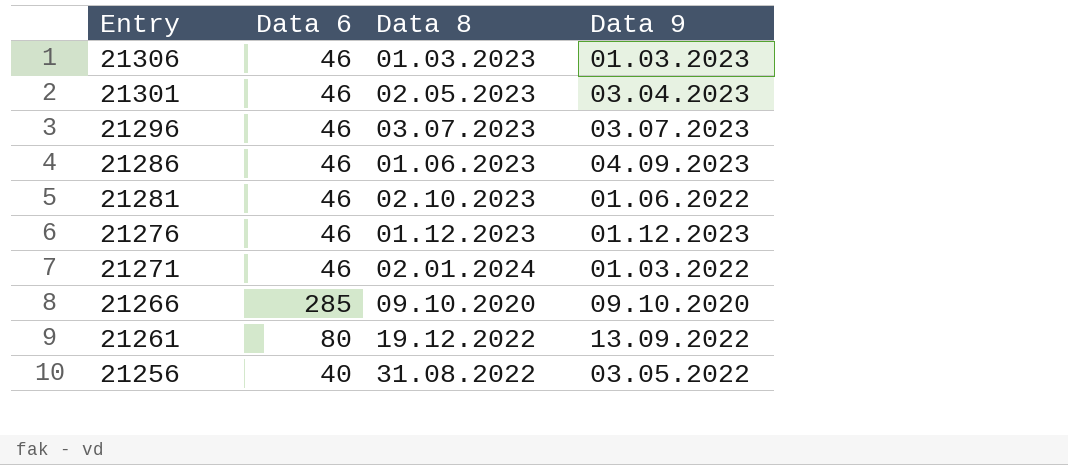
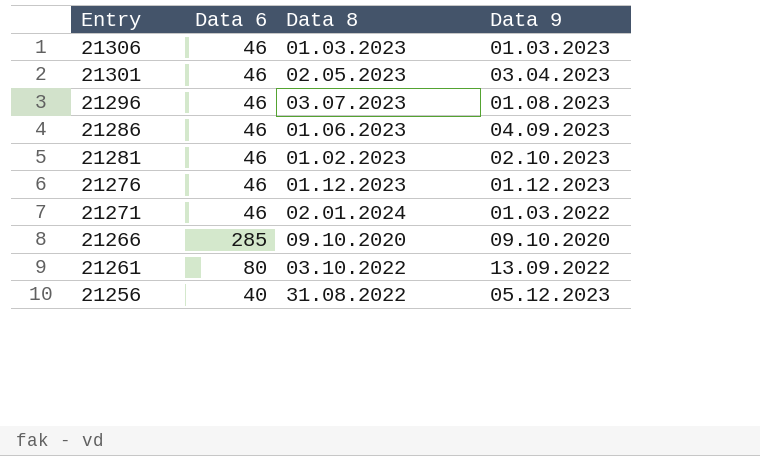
21296 | Data 9: 03.07.2023 -> 01.08.2023
21281 | Data 8: 02.10.2023 -> 01.02.2023
21281 | Data 9: 01.06.2022 -> 02.10.2023
21261 | Data 8: 19.12.2022 -> 03.10.2022
21256 | Data 9: 03.05.2022 -> 05.12.2023

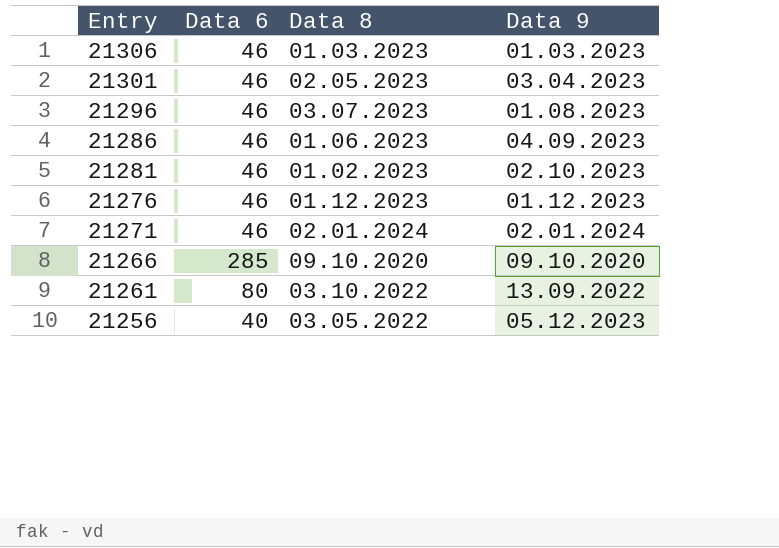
21271 | Data 9: 01.03.2022 -> 02.01.2024
21256 | Data 8: 31.08.2022 -> 03.05.2022

